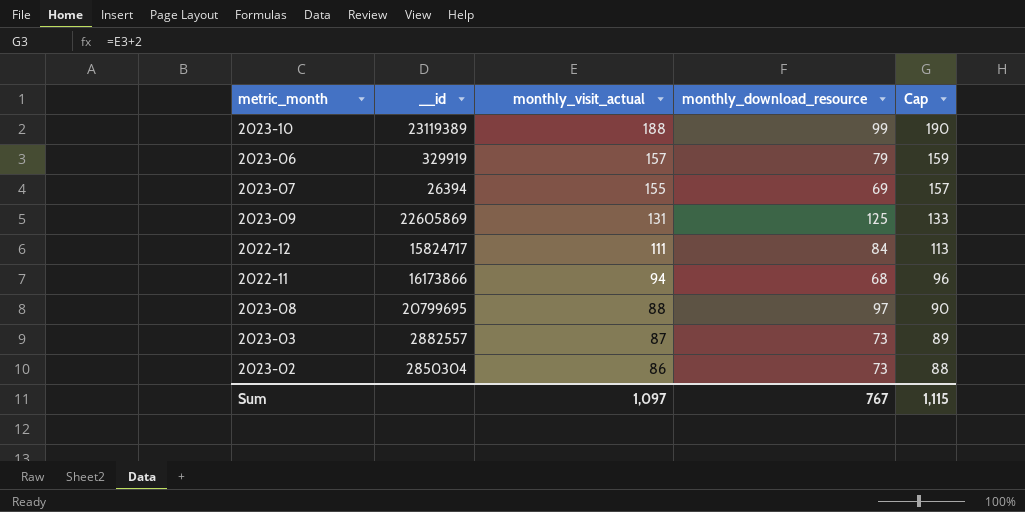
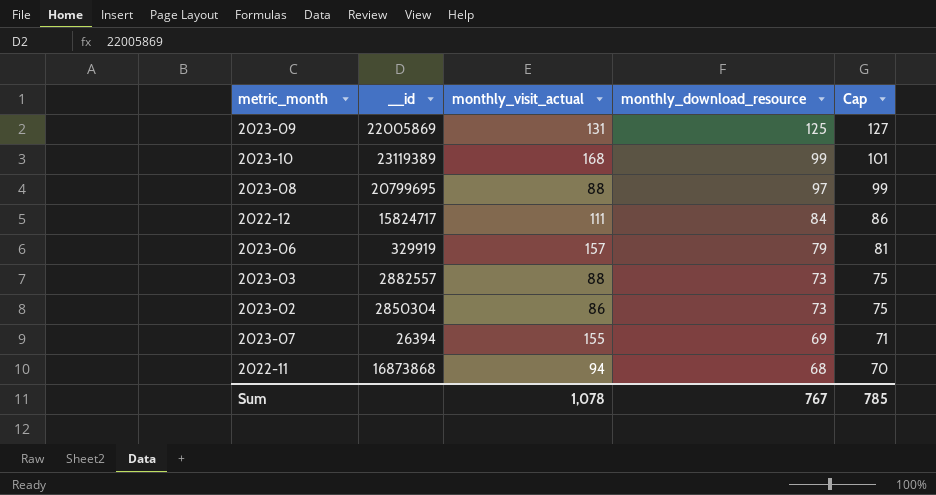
row order: monthly_visit_actual descending -> monthly_download_resource descending
column Cap | formula: [monthly_visit_actual] + 2 -> [monthly_download_resource] + 2
2023-09 | __id: 22605869 -> 22005869
2023-10 | monthly_visit_actual: 188 -> 168
2023-03 | monthly_visit_actual: 87 -> 88
2022-11 | __id: 16173866 -> 16873868
Sum | monthly_visit_actual: 1,097 -> 1,078
Sum | Cap: 1,115 -> 785

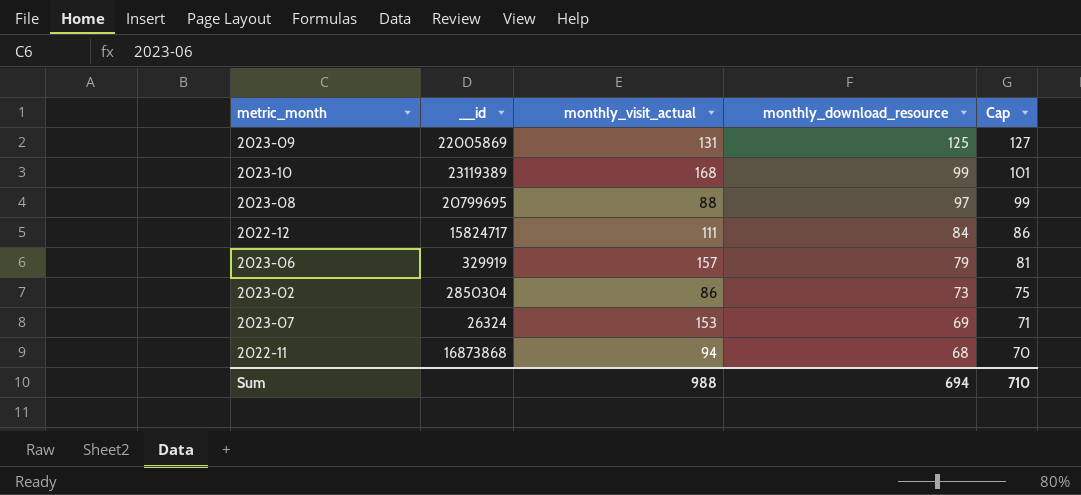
row 2023-03: 2882557 | 88 | 73 | 75 -> none
2023-07 | __id: 26394 -> 26324
2023-07 | monthly_visit_actual: 155 -> 153
Sum | monthly_visit_actual: 1,078 -> 988
Sum | monthly_download_resource: 767 -> 694
Sum | Cap: 785 -> 710

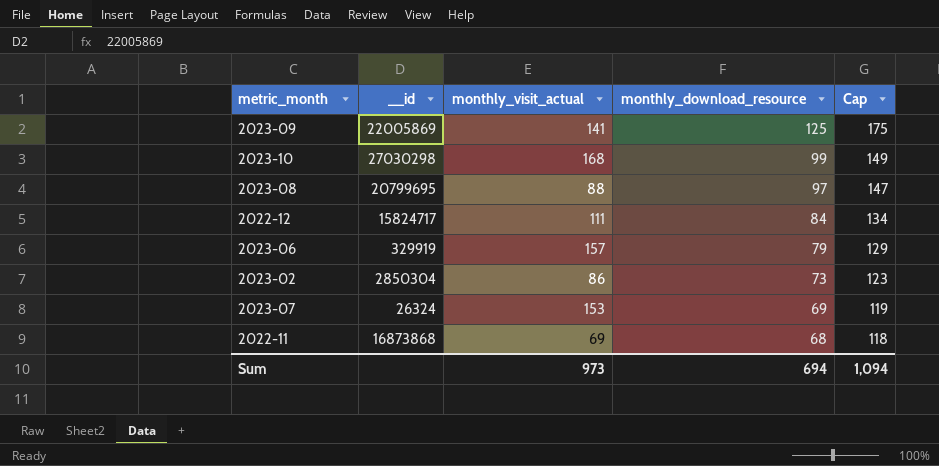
column Cap | formula: [monthly_download_resource] + 2 -> [monthly_download_resource] + 50
2023-09 | monthly_visit_actual: 131 -> 141
2023-10 | __id: 23119389 -> 27030298
2022-11 | monthly_visit_actual: 94 -> 69
Sum | monthly_visit_actual: 988 -> 973
Sum | Cap: 710 -> 1,094

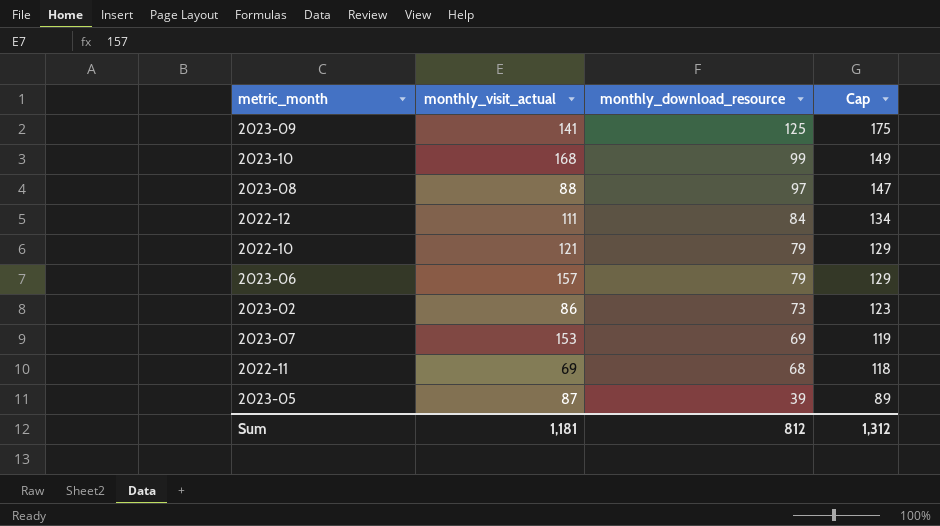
column __id | position: 2 -> none
row 2022-10: none -> 121 | 79 | 129
row 2023-05: none -> 87 | 39 | 89
Sum | monthly_visit_actual: 973 -> 1,181
Sum | monthly_download_resource: 694 -> 812
Sum | Cap: 1,094 -> 1,312

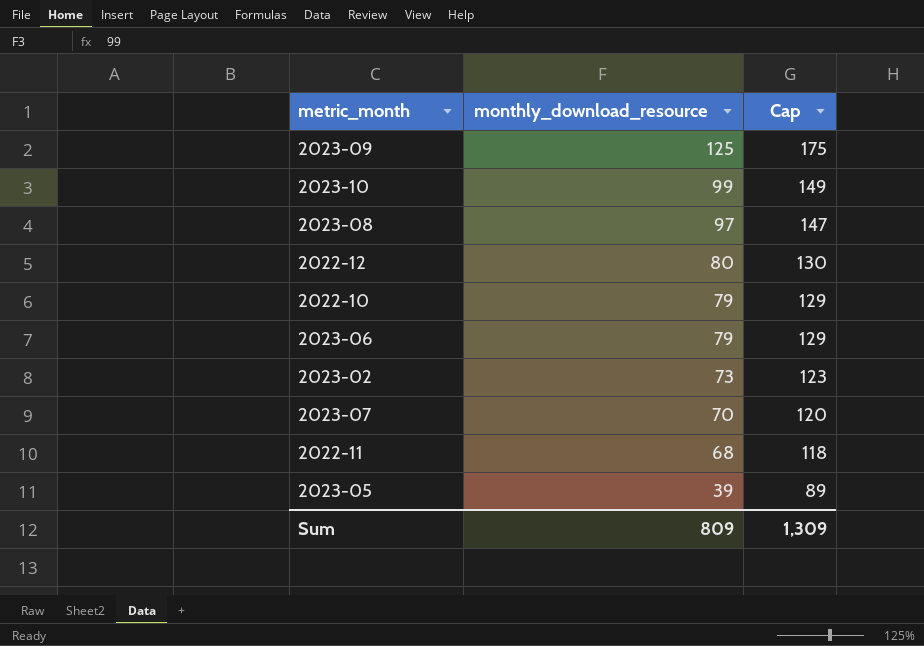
column monthly_visit_actual | position: 2 -> none
2022-12 | monthly_download_resource: 84 -> 80
2022-12 | Cap: 134 -> 130
2023-07 | monthly_download_resource: 69 -> 70
2023-07 | Cap: 119 -> 120
Sum | monthly_download_resource: 812 -> 809
Sum | Cap: 1,312 -> 1,309

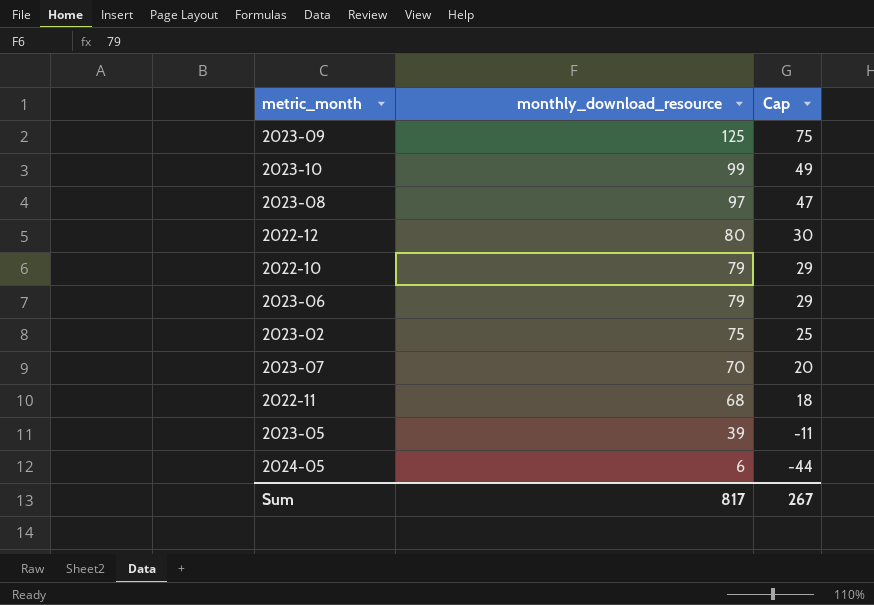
column Cap | formula: [monthly_download_resource] + 50 -> [monthly_download_resource] - 50
2023-02 | monthly_download_resource: 73 -> 75
row 2024-05: none -> 6 | -44
Sum | monthly_download_resource: 809 -> 817
Sum | Cap: 1,309 -> 267

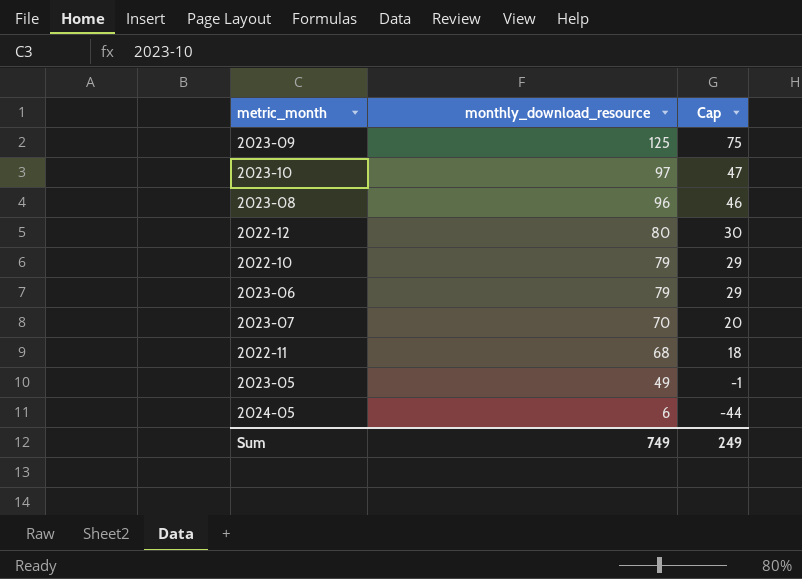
row 2023-02: 75 | 25 -> none
2023-10 | monthly_download_resource: 99 -> 97
2023-10 | Cap: 49 -> 47
2023-08 | monthly_download_resource: 97 -> 96
2023-08 | Cap: 47 -> 46
2023-05 | monthly_download_resource: 39 -> 49
2023-05 | Cap: -11 -> -1
Sum | monthly_download_resource: 817 -> 749
Sum | Cap: 267 -> 249

